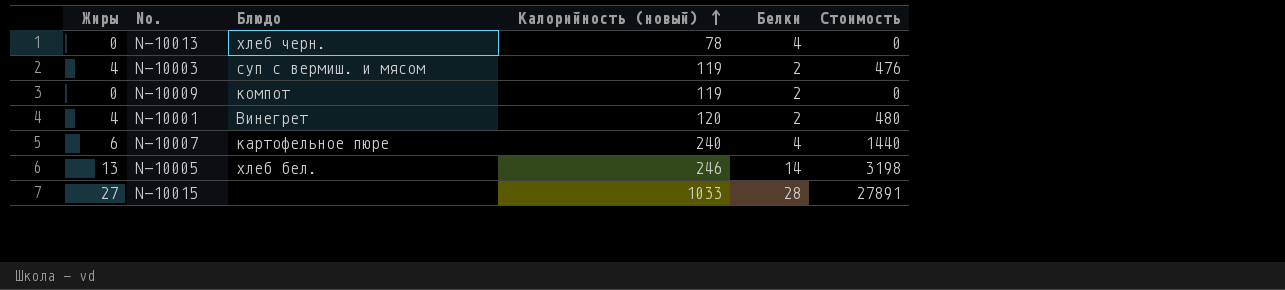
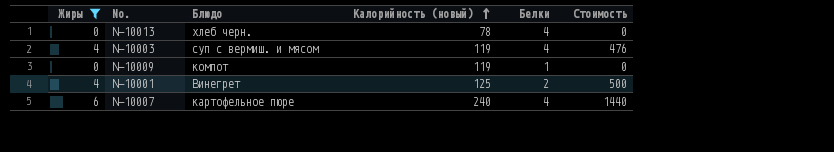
filter: none -> Жиры <= 6
N-10003 | Белки: 2 -> 4
N-10009 | Белки: 2 -> 1
N-10001 | Калорийность (новый): 120 -> 125
N-10001 | Стоимость: 480 -> 500

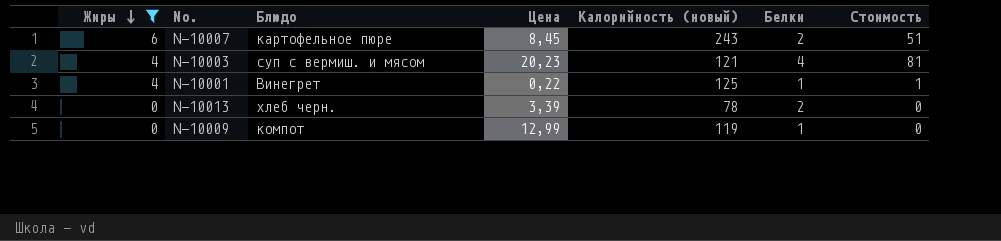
row order: Калорийность (новый) ascending -> Жиры descending
column Цена | position: none -> 4
column Стоимость | formula: [Жиры] * [Калорийность (новый)] -> [Жиры] * [Цена]
N-10007 | Калорийность (новый): 240 -> 243
N-10007 | Белки: 4 -> 2
N-10003 | Калорийность (новый): 119 -> 121
N-10001 | Белки: 2 -> 1
N-10013 | Белки: 4 -> 2

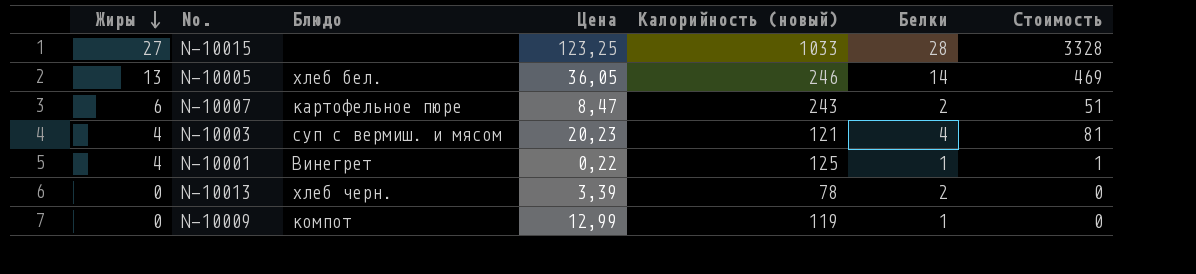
filter: Жиры <= 6 -> none
N-10007 | Цена: 8,45 -> 8,47

